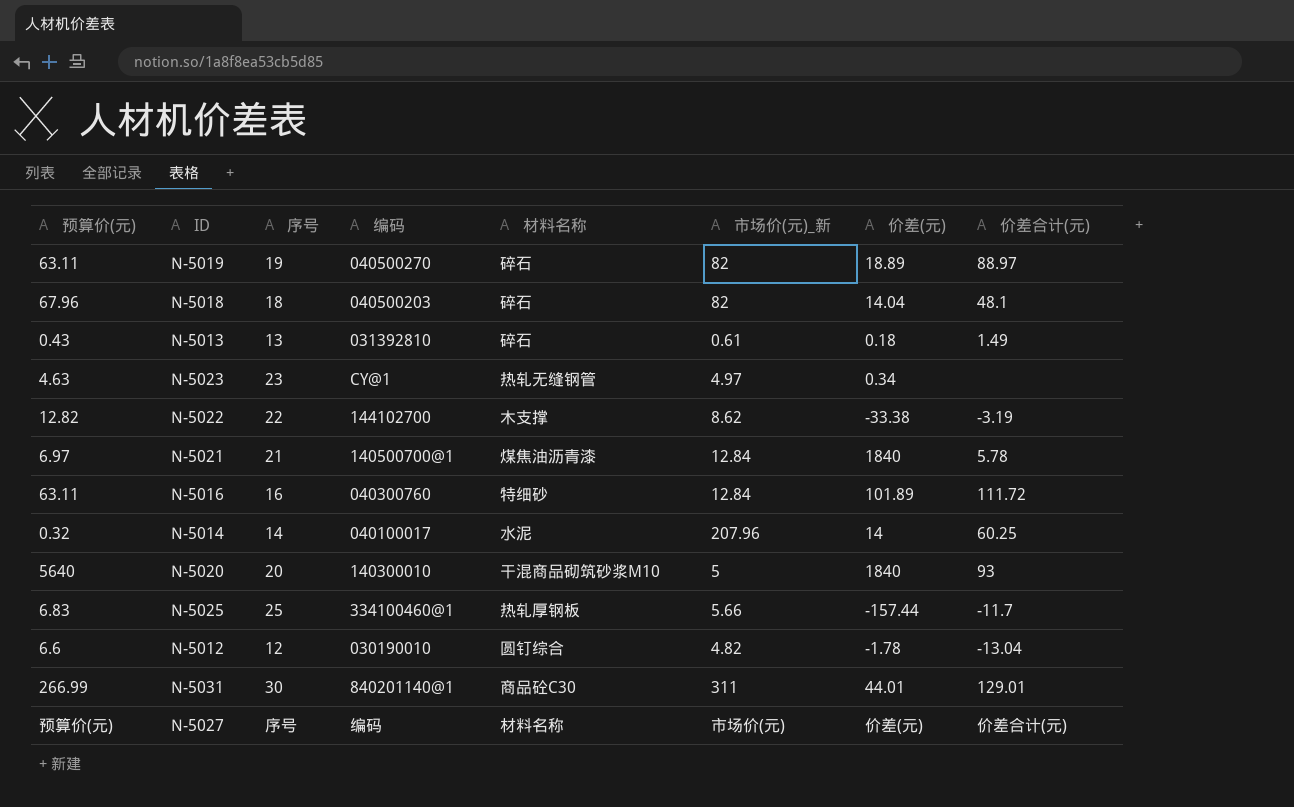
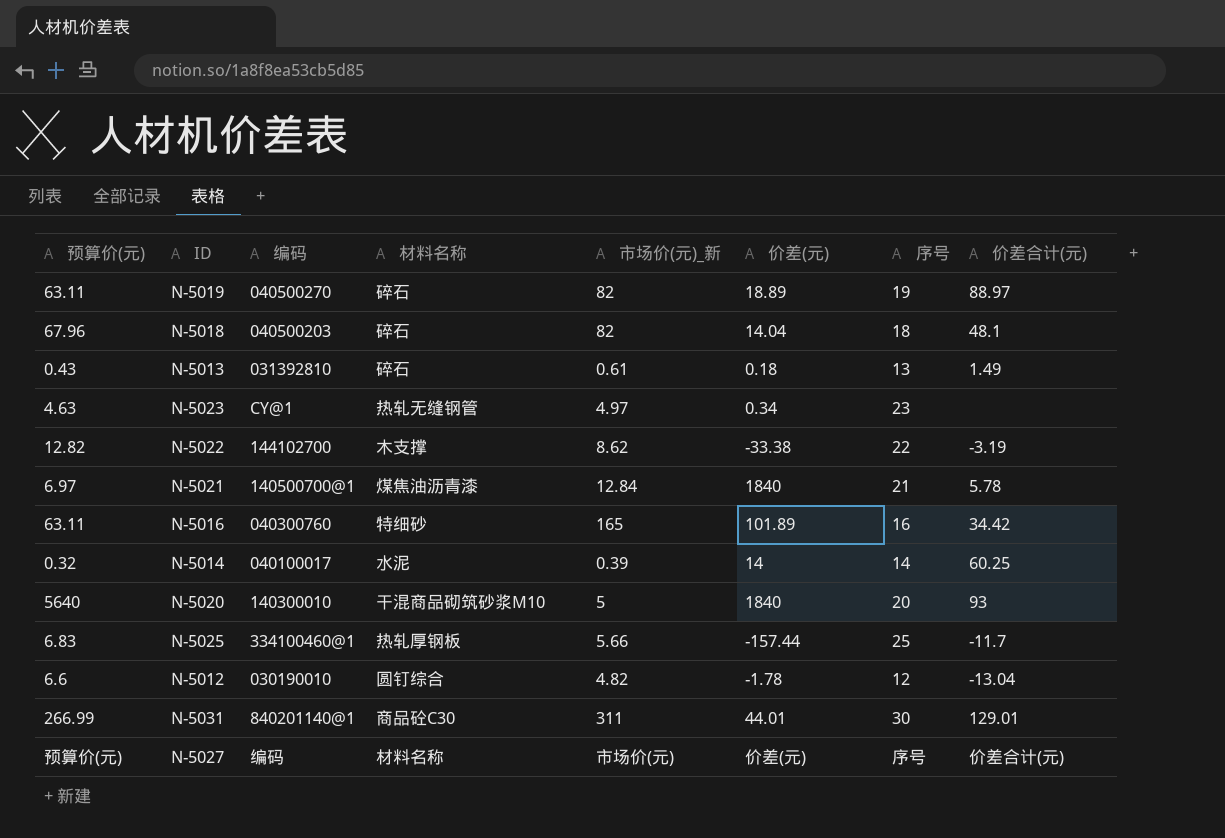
column 序号 | position: 3 -> 7
N-5016 | 市场价(元)_新: 12.84 -> 165
N-5016 | 价差合计(元): 111.72 -> 34.42
N-5014 | 市场价(元)_新: 207.96 -> 0.39

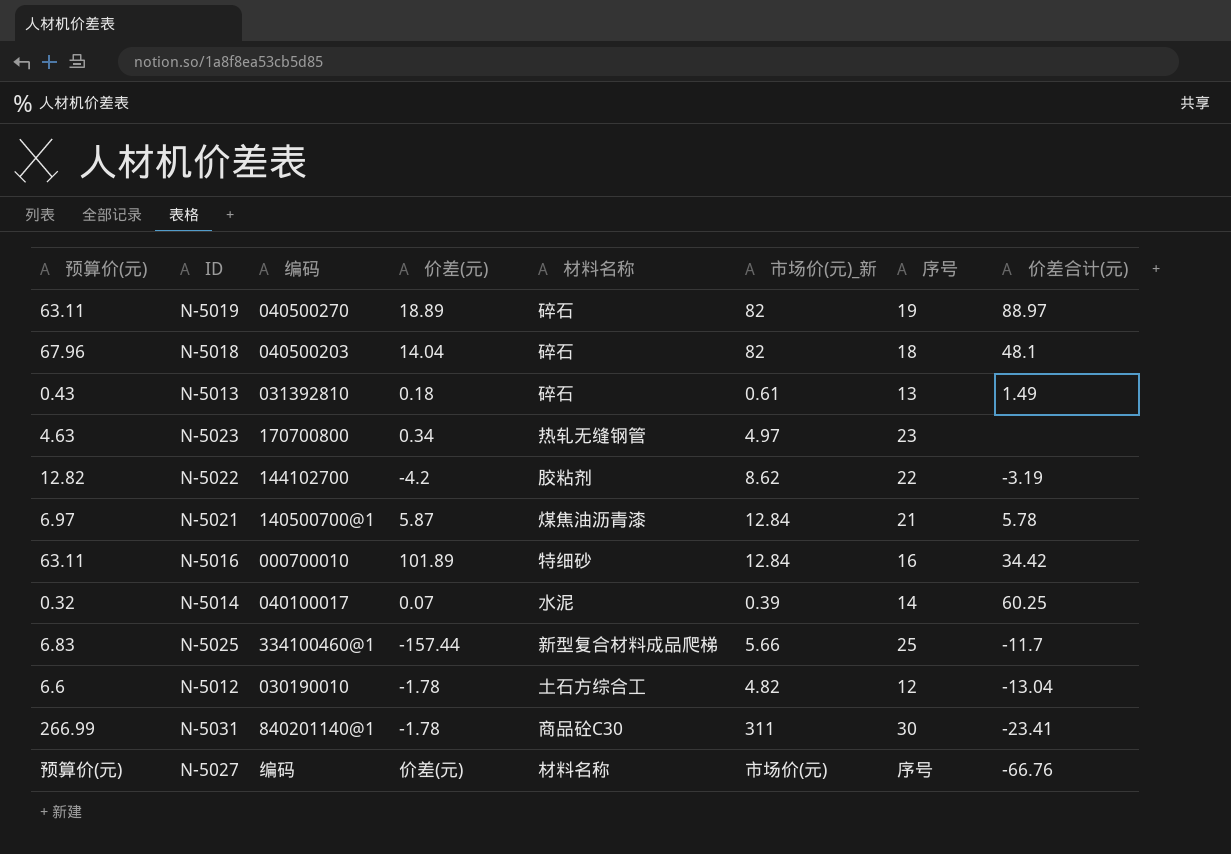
column 价差(元) | position: 6 -> 4
row N-5020: 5640 | 140300010 | 干混商品砌筑砂浆M10 | 5 | 1840 | 20 | 93 -> none
N-5023 | 编码: CY@1 -> 170700800
N-5022 | 价差(元): -33.38 -> -4.2
N-5022 | 材料名称: 木支撑 -> 胶粘剂
N-5021 | 价差(元): 1840 -> 5.87
N-5016 | 编码: 040300760 -> 000700010
N-5016 | 市场价(元)_新: 165 -> 12.84
N-5014 | 价差(元): 14 -> 0.07
N-5025 | 材料名称: 热轧厚钢板 -> 新型复合材料成品爬梯
N-5012 | 材料名称: 圆钉综合 -> 土石方综合工
N-5031 | 价差(元): 44.01 -> -1.78
N-5031 | 价差合计(元): 129.01 -> -23.41
N-5027 | 价差合计(元): 价差合计(元) -> -66.76

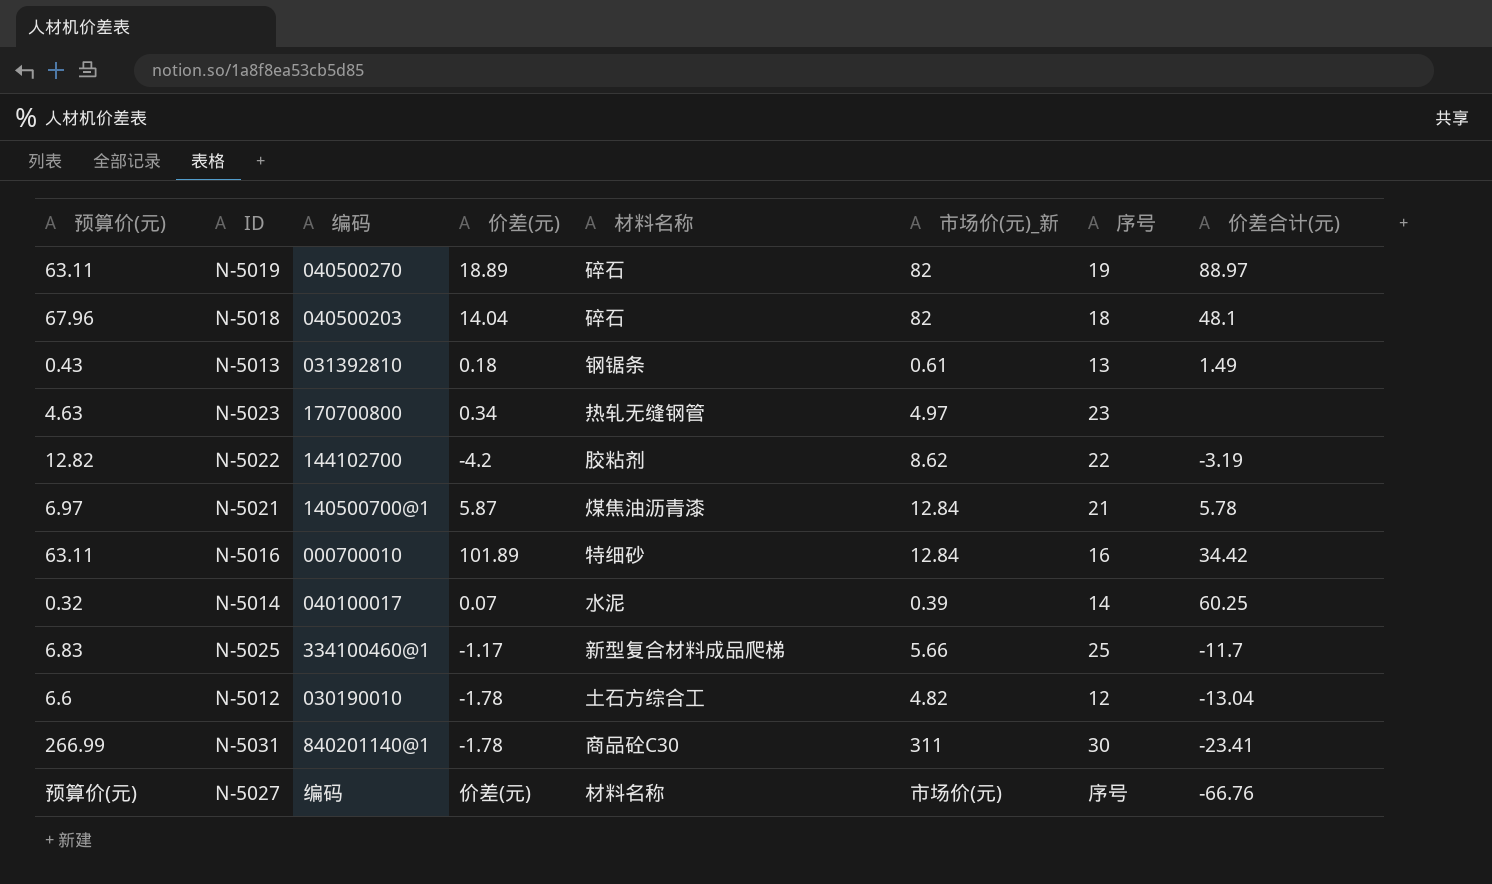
N-5013 | 材料名称: 碎石 -> 钢锯条
N-5025 | 价差(元): -157.44 -> -1.17

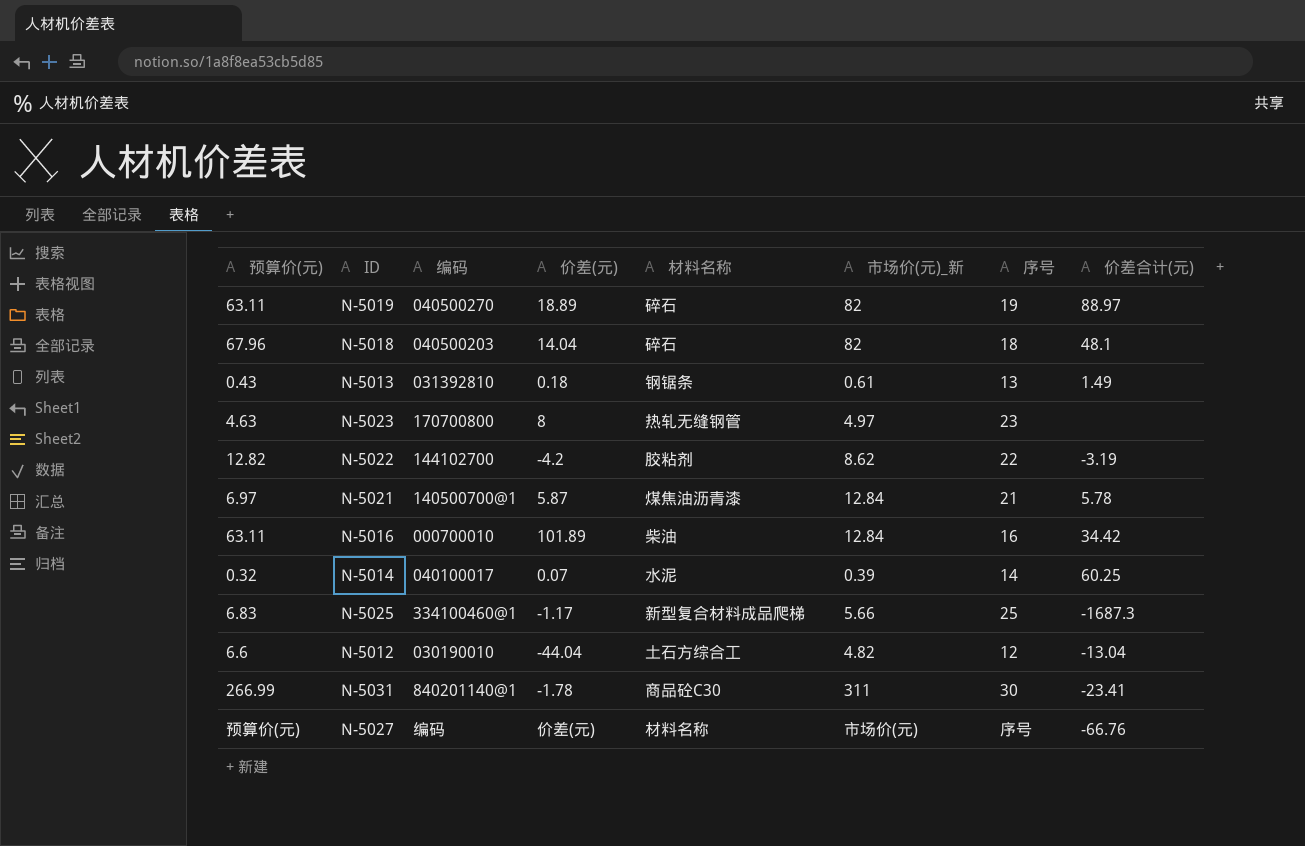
N-5023 | 价差(元): 0.34 -> 8
N-5016 | 材料名称: 特细砂 -> 柴油
N-5025 | 价差合计(元): -11.7 -> -1687.3
N-5012 | 价差(元): -1.78 -> -44.04

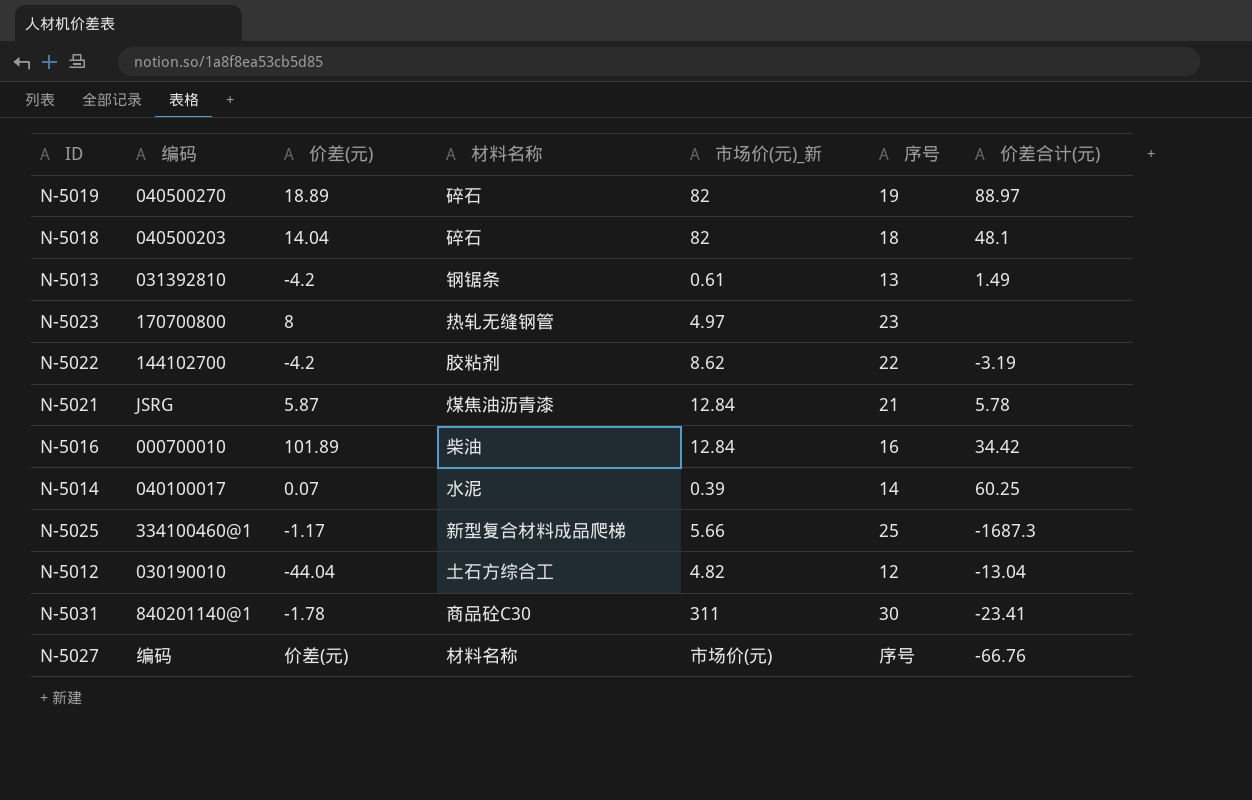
column 预算价(元) | position: 1 -> none
N-5013 | 价差(元): 0.18 -> -4.2
N-5021 | 编码: 140500700@1 -> JSRG

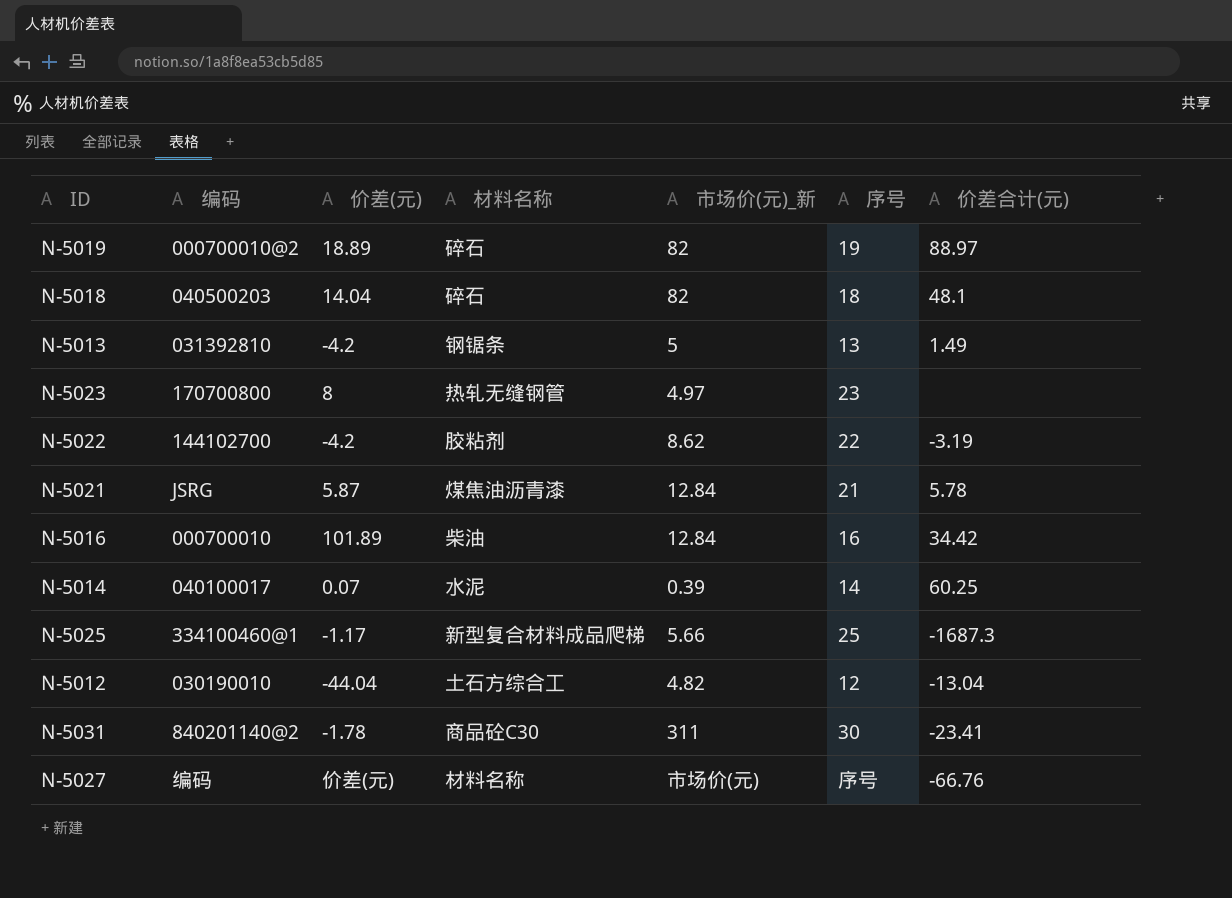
N-5019 | 编码: 040500270 -> 000700010@2
N-5013 | 市场价(元)_新: 0.61 -> 5
N-5031 | 编码: 840201140@1 -> 840201140@2

